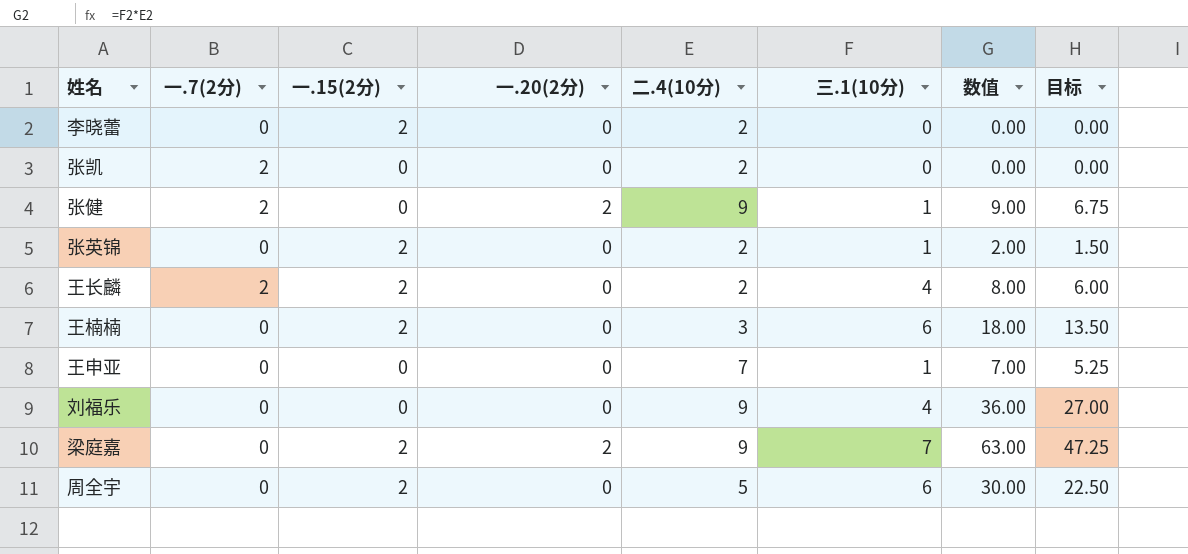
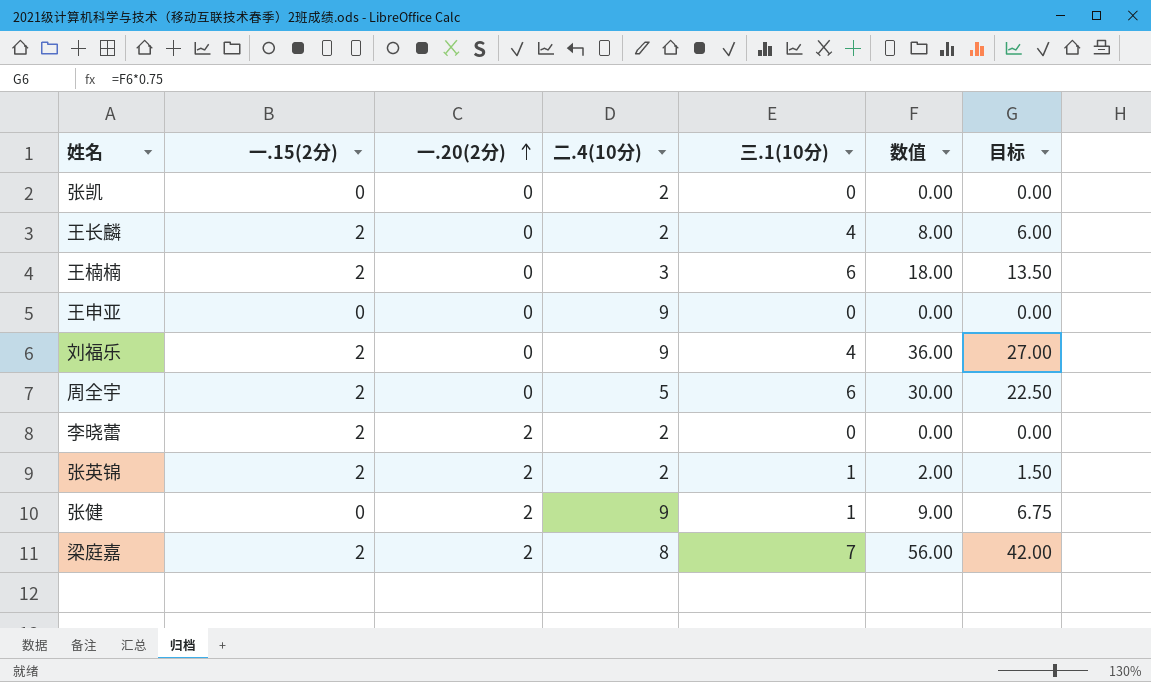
row order: none -> 一.20(2分) ascending
column 一.7(2分) | position: 2 -> none
王申亚 | 二.4(10分): 7 -> 9
王申亚 | 三.1(10分): 1 -> 0
王申亚 | 数值: 7.00 -> 0.00
王申亚 | 目标: 5.25 -> 0.00
刘福乐 | 一.15(2分): 0 -> 2
李晓蕾 | 一.20(2分): 0 -> 2
张英锦 | 一.20(2分): 0 -> 2
梁庭嘉 | 二.4(10分): 9 -> 8
梁庭嘉 | 数值: 63.00 -> 56.00
梁庭嘉 | 目标: 47.25 -> 42.00

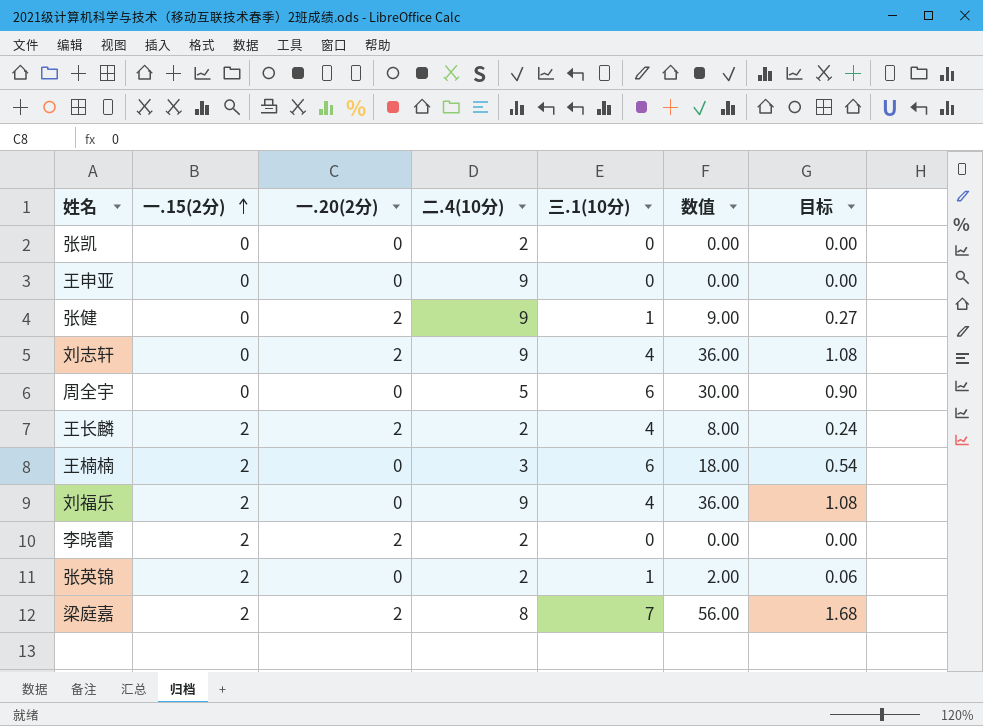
row order: 一.20(2分) ascending -> 一.15(2分) ascending
column 目标 | formula: [数值] * 0.75 -> [数值] * 0.03
row 刘志轩: none -> 0 | 2 | 9 | 4 | 36.00 | 1.08
周全宇 | 一.15(2分): 2 -> 0
王长麟 | 一.20(2分): 0 -> 2
张英锦 | 一.20(2分): 2 -> 0

